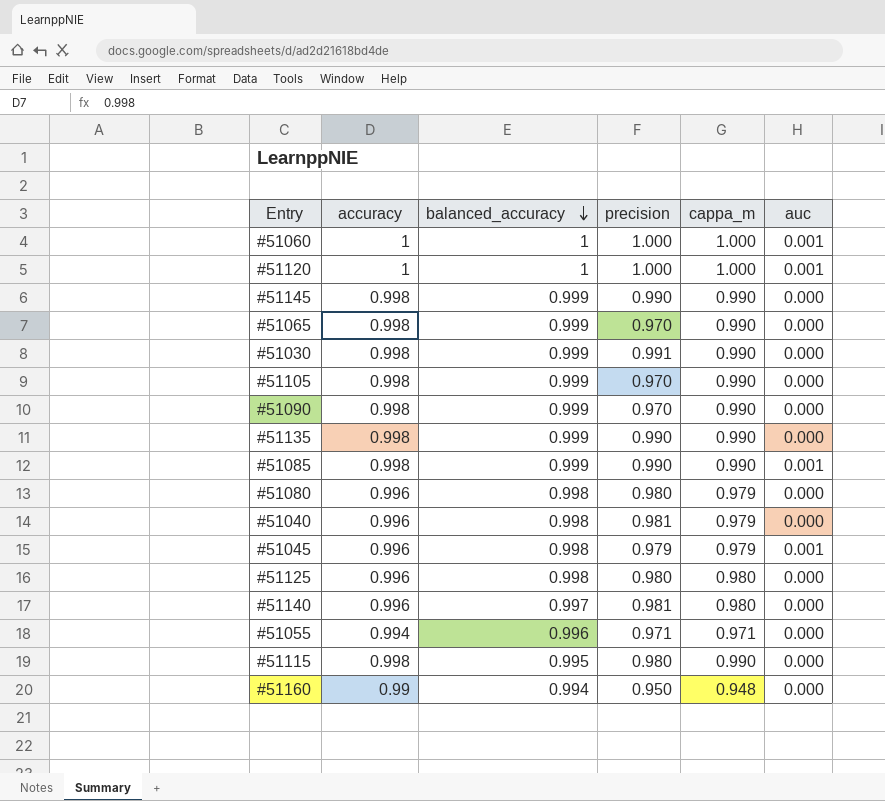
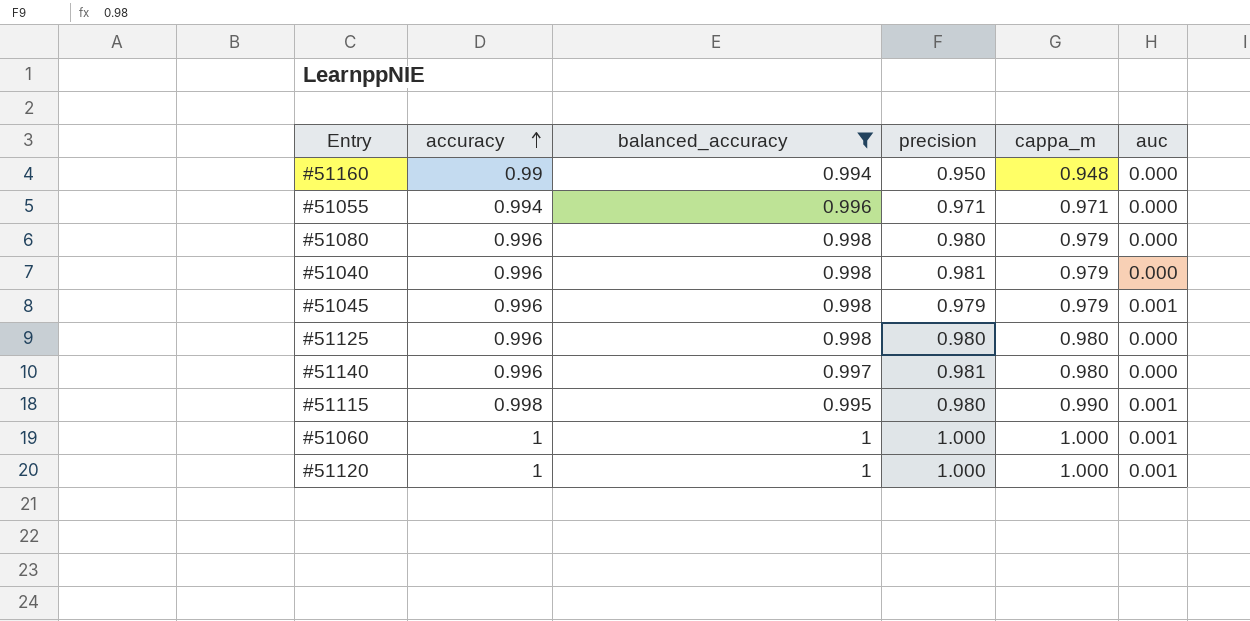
filter: none -> balanced_accuracy != 0.999
row order: balanced_accuracy descending -> accuracy ascending
#51115 | auc: 0.000 -> 0.001

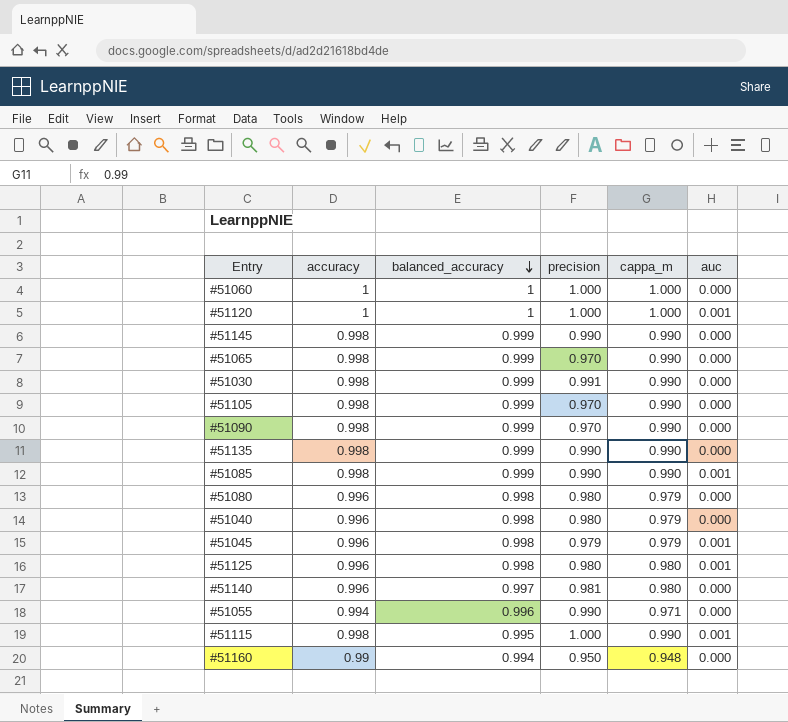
filter: balanced_accuracy != 0.999 -> none
row order: accuracy ascending -> balanced_accuracy descending
#51060 | auc: 0.001 -> 0.000
#51040 | precision: 0.981 -> 0.980
#51125 | auc: 0.000 -> 0.001
#51055 | precision: 0.971 -> 0.990
#51115 | precision: 0.980 -> 1.000

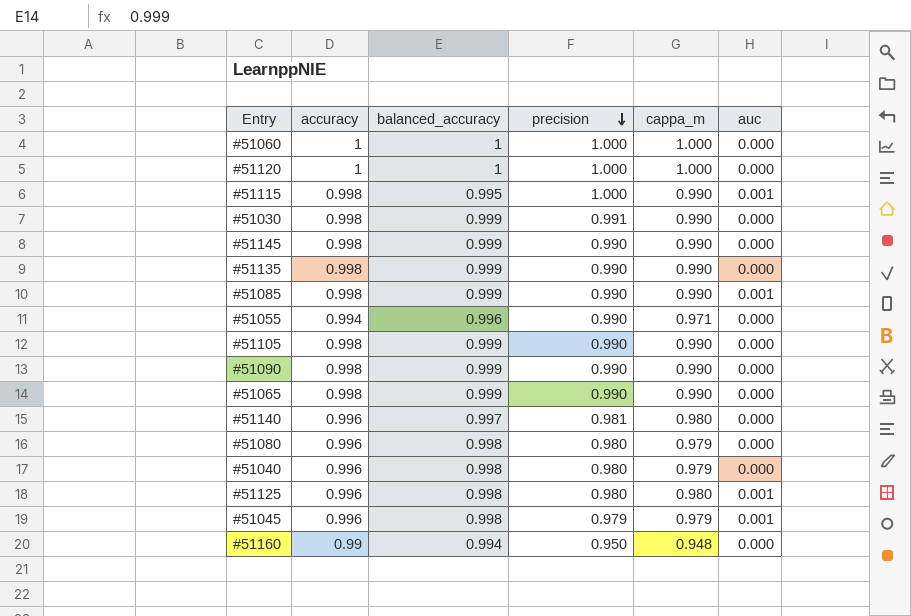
row order: balanced_accuracy descending -> precision descending
#51120 | auc: 0.001 -> 0.000
#51105 | precision: 0.970 -> 0.990
#51090 | precision: 0.970 -> 0.990
#51065 | precision: 0.970 -> 0.990

